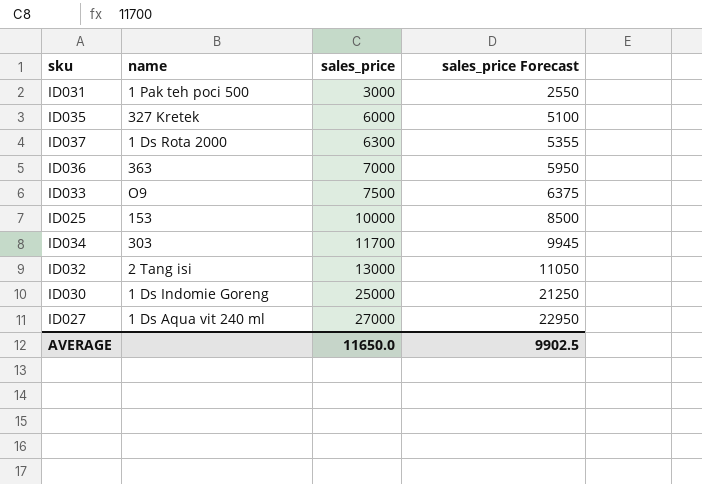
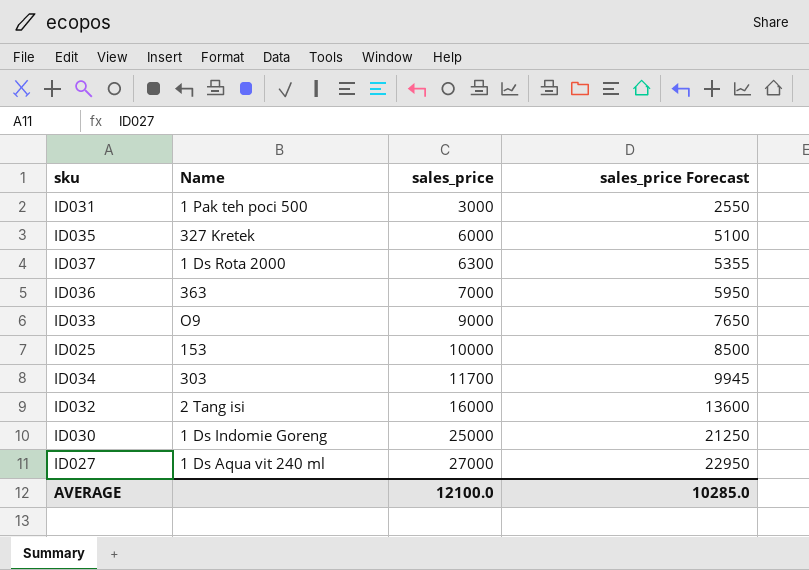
column name: name -> Name
ID033 | sales_price: 7500 -> 9000
ID033 | sales_price Forecast: 6375 -> 7650
ID032 | sales_price: 13000 -> 16000
ID032 | sales_price Forecast: 11050 -> 13600
AVERAGE | sales_price: 11650.0 -> 12100.0
AVERAGE | sales_price Forecast: 9902.5 -> 10285.0

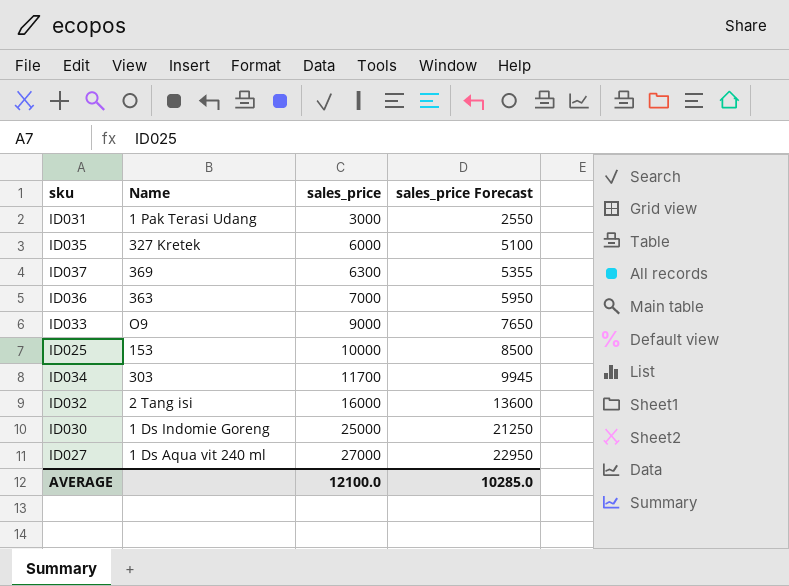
ID031 | Name: 1 Pak teh poci 500 -> 1 Pak Terasi Udang
ID037 | Name: 1 Ds Rota 2000 -> 369

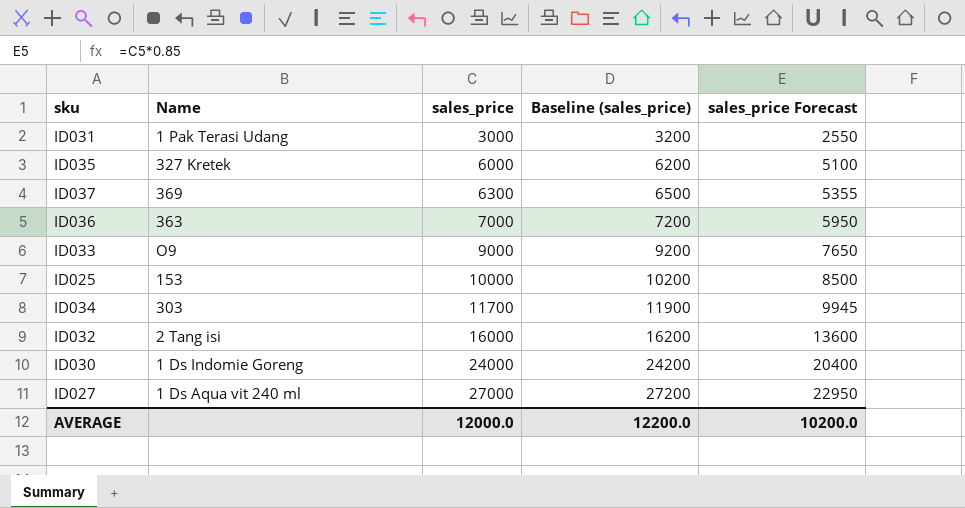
column Baseline (sales_price) | formula: none -> [sales_price] + 200
ID030 | sales_price: 25000 -> 24000
ID030 | sales_price Forecast: 21250 -> 20400
AVERAGE | sales_price: 12100.0 -> 12000.0
AVERAGE | sales_price Forecast: 10285.0 -> 10200.0

